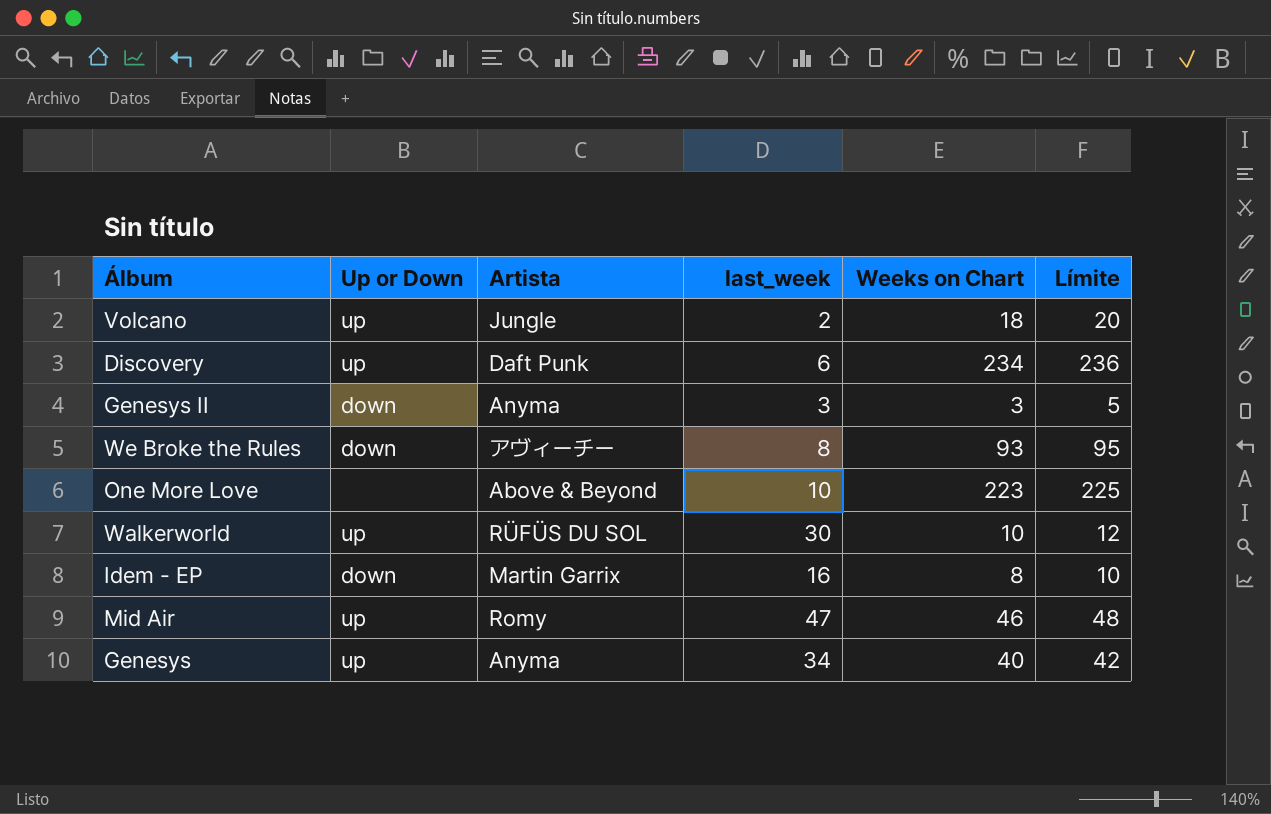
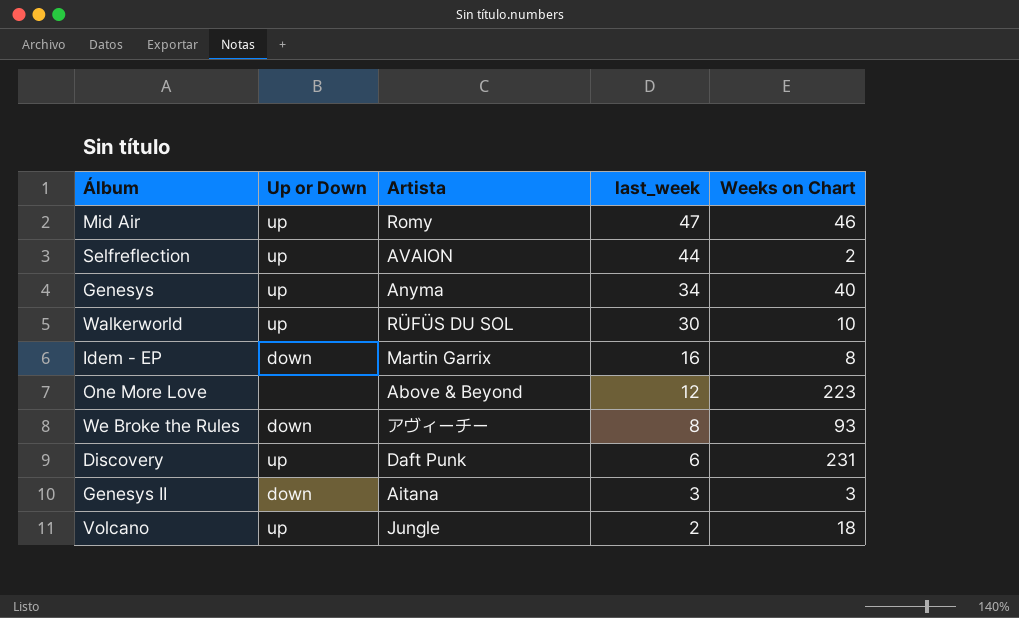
row order: none -> last_week descending
column Límite | formula: [Weeks on Chart] + 2 -> none
row Selfreflection: none -> up | AVAION | 44 | 2
One More Love | last_week: 10 -> 12
Discovery | Weeks on Chart: 234 -> 231
Genesys II | Artista: Anyma -> Aitana

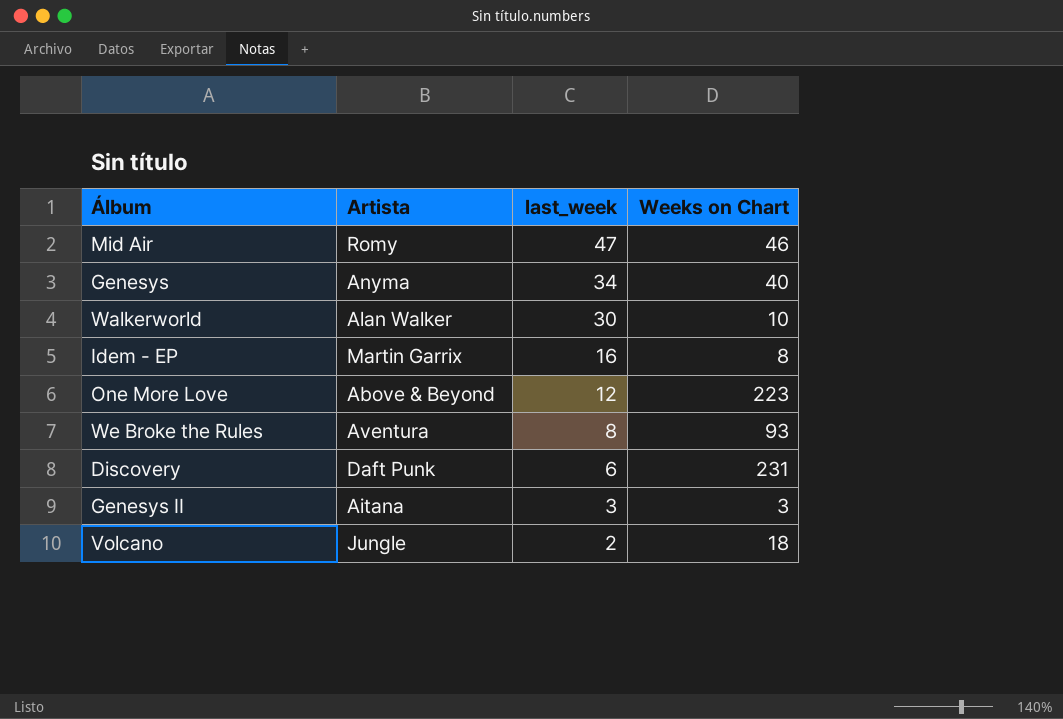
column Up or Down | position: 2 -> none
row Selfreflection: up | AVAION | 44 | 2 -> none
Walkerworld | Artista: RÜFÜS DU SOL -> Alan Walker
We Broke the Rules | Artista: アヴィーチー -> Aventura

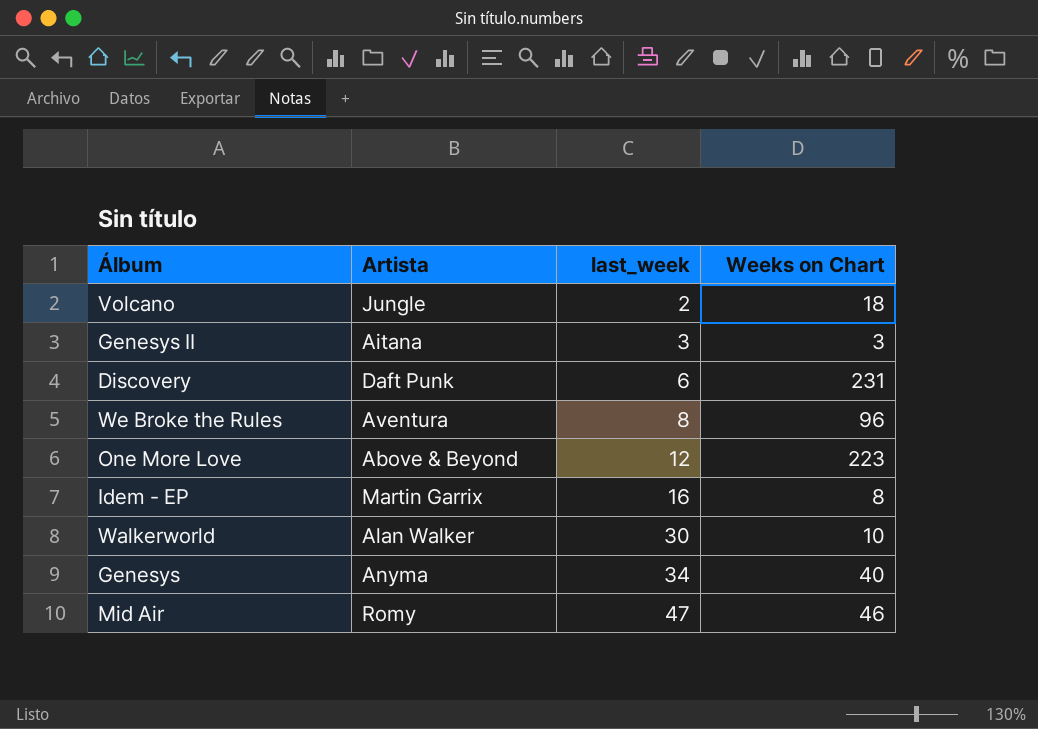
row order: last_week descending -> last_week ascending
We Broke the Rules | Weeks on Chart: 93 -> 96

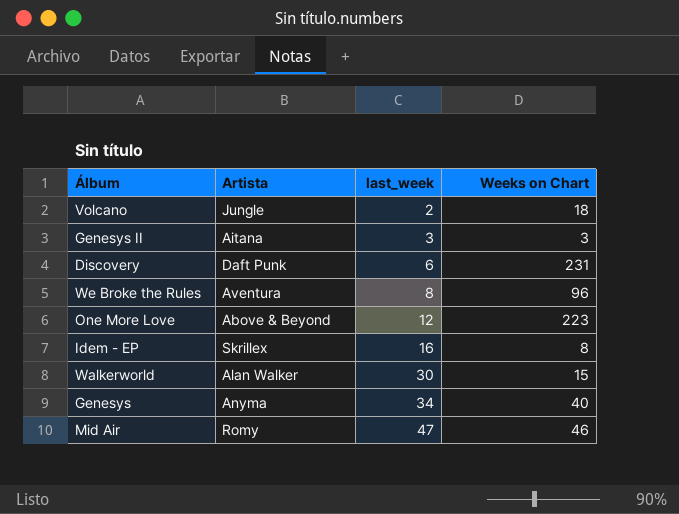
Idem - EP | Artista: Martin Garrix -> Skrillex
Walkerworld | Weeks on Chart: 10 -> 15

